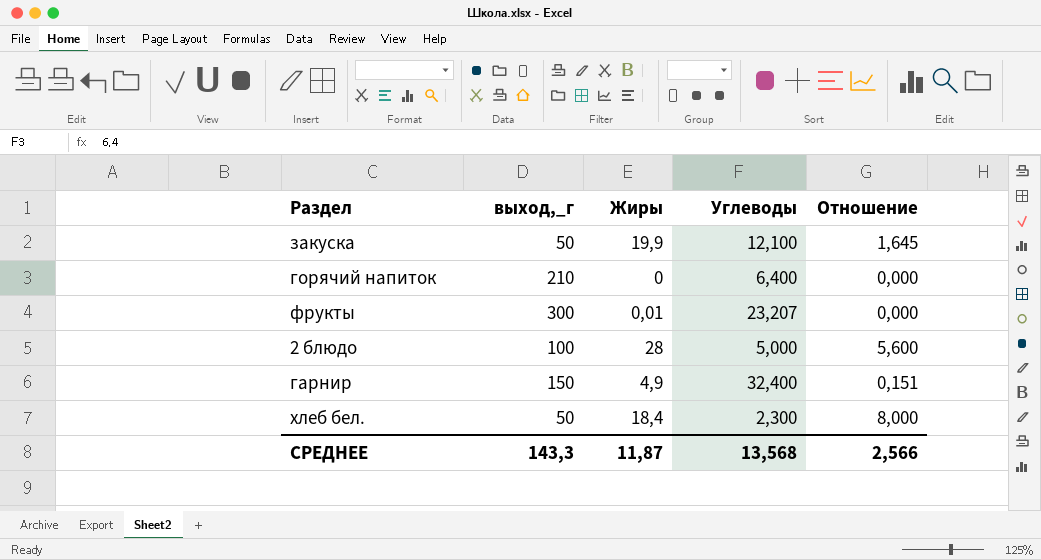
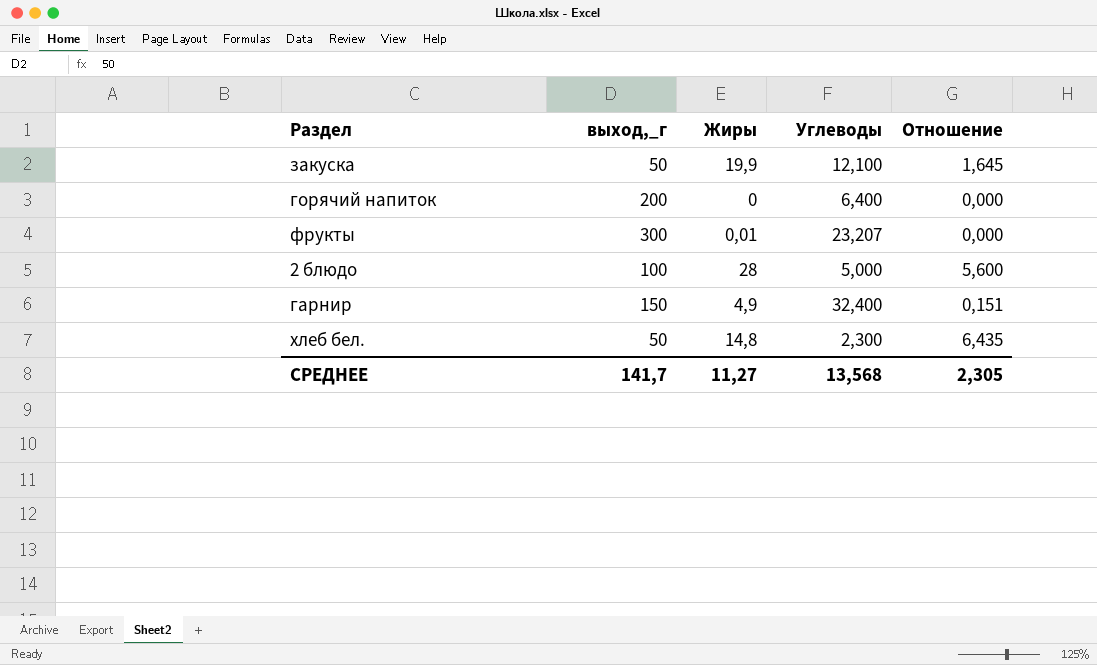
горячий напиток | выход,_г: 210 -> 200
хлеб бел. | Жиры: 18,4 -> 14,8
хлеб бел. | Отношение: 8,000 -> 6,435
СРЕДНЕЕ | выход,_г: 143,3 -> 141,7
СРЕДНЕЕ | Жиры: 11,87 -> 11,27
СРЕДНЕЕ | Отношение: 2,566 -> 2,305

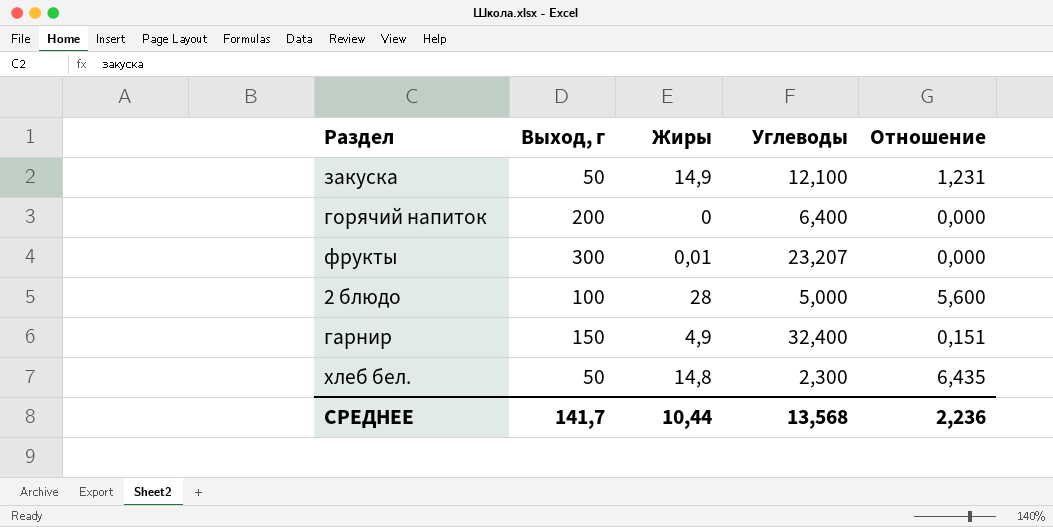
column name: выход,_г -> Выход, г
закуска | Жиры: 19,9 -> 14,9
закуска | Отношение: 1,645 -> 1,231
СРЕДНЕЕ | Жиры: 11,27 -> 10,44
СРЕДНЕЕ | Отношение: 2,305 -> 2,236

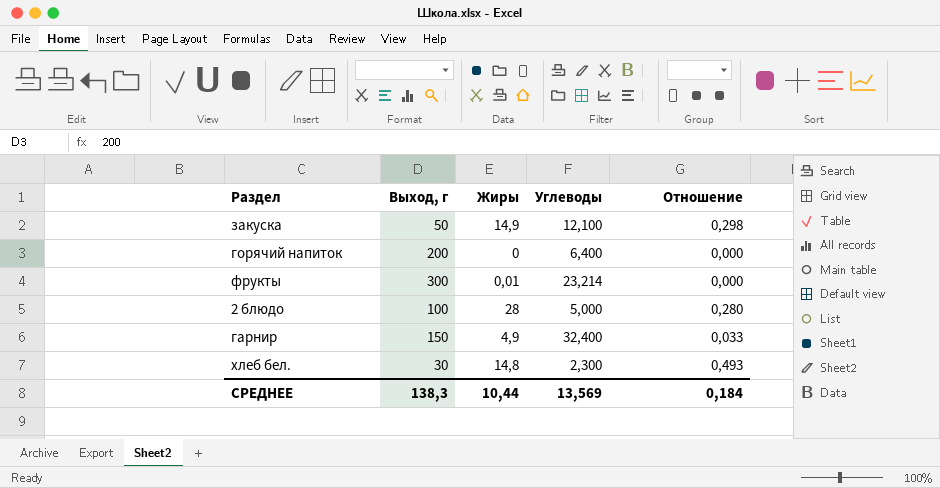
column Отношение | formula: [Жиры] / [Углеводы] -> [Жиры] / [Выход, г]
фрукты | Углеводы: 23,207 -> 23,214
хлеб бел. | Выход, г: 50 -> 30
СРЕДНЕЕ | Выход, г: 141,7 -> 138,3
СРЕДНЕЕ | Углеводы: 13,568 -> 13,569
СРЕДНЕЕ | Отношение: 2,236 -> 0,184

